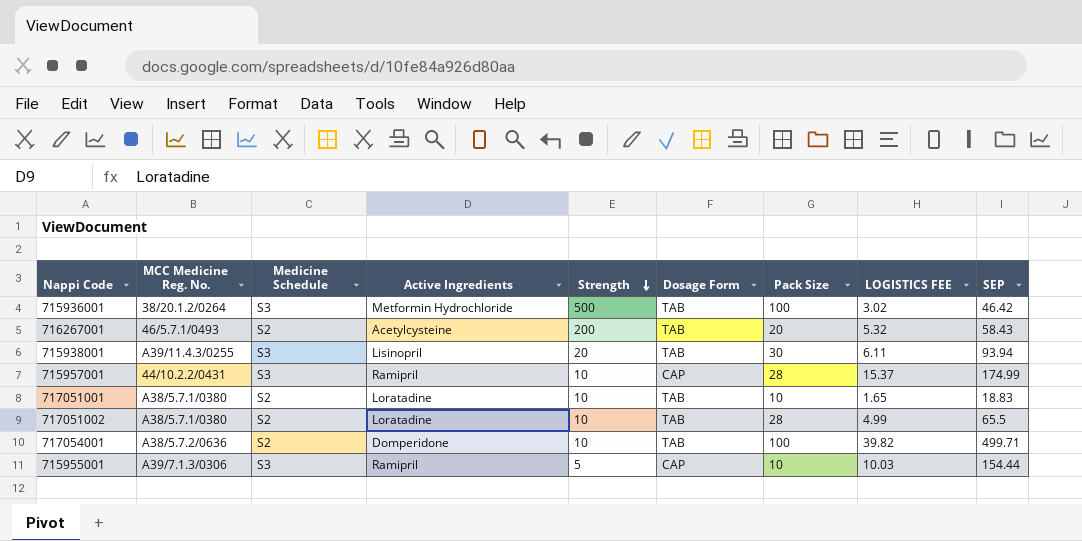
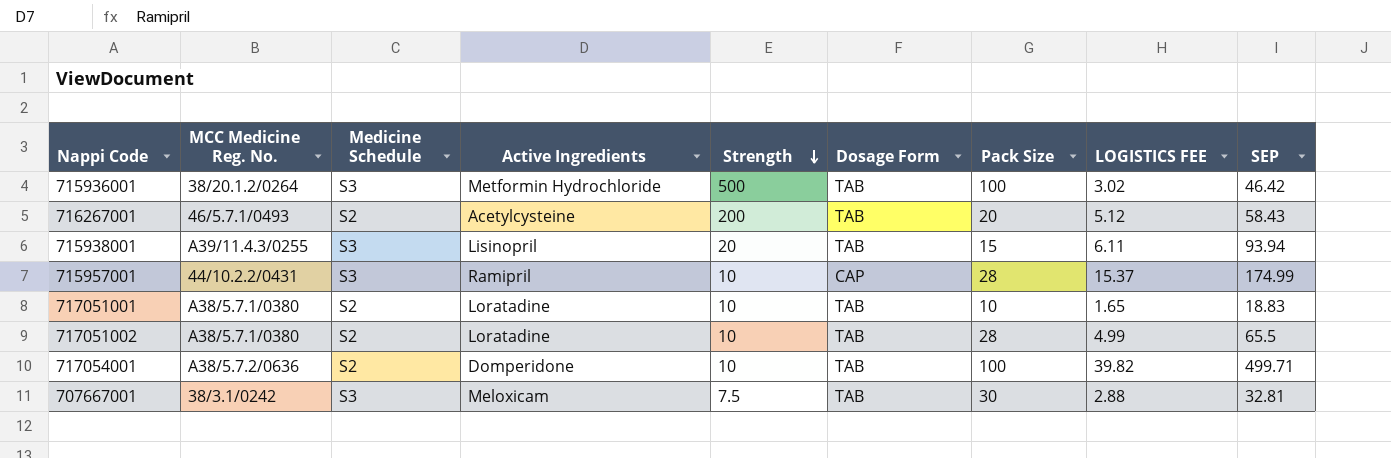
row 715955001: A39/7.1.3/0306 | S3 | Ramipril | 5 | CAP | 10 | 10.03 | 154.44 -> none
716267001 | LOGISTICS FEE: 5.32 -> 5.12
715938001 | Pack Size: 30 -> 15
row 707667001: none -> 38/3.1/0242 | S3 | Meloxicam | 7.5 | TAB | 30 | 2.88 | 32.81

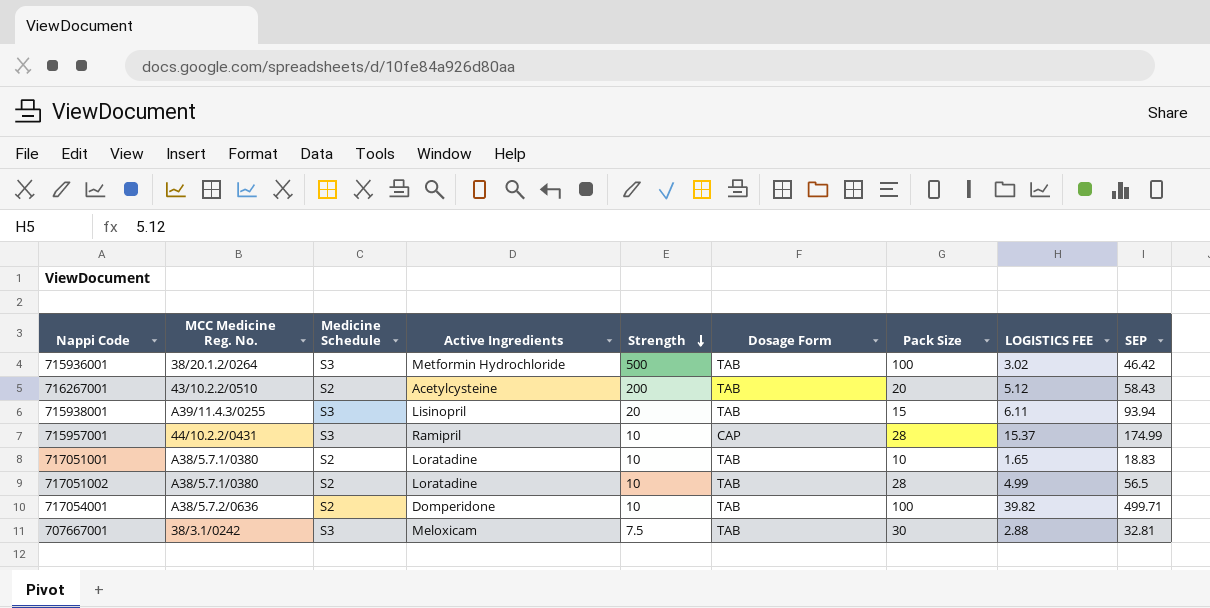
716267001 | MCC Medicine Reg. No.: 46/5.7.1/0493 -> 43/10.2.2/0510
717051002 | SEP: 65.5 -> 56.5

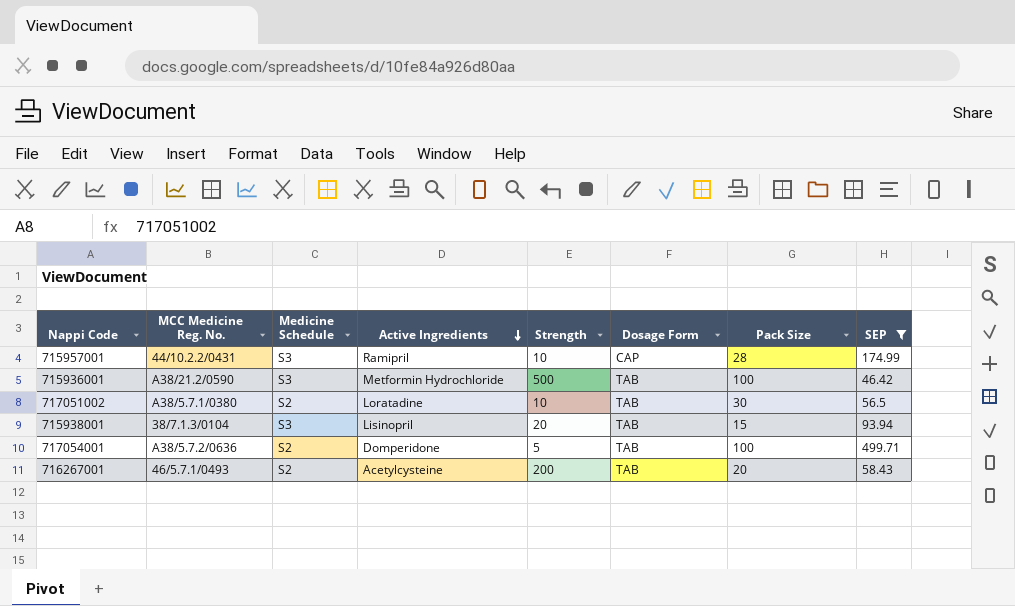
filter: none -> SEP >= 46.42
row order: Strength descending -> Active Ingredients descending
column LOGISTICS FEE | position: 8 -> none
715936001 | MCC Medicine Reg. No.: 38/20.1.2/0264 -> A38/21.2/0590
717051002 | Pack Size: 28 -> 30
715938001 | MCC Medicine Reg. No.: A39/11.4.3/0255 -> 38/7.1.3/0104
717054001 | Strength: 10 -> 5
716267001 | MCC Medicine Reg. No.: 43/10.2.2/0510 -> 46/5.7.1/0493

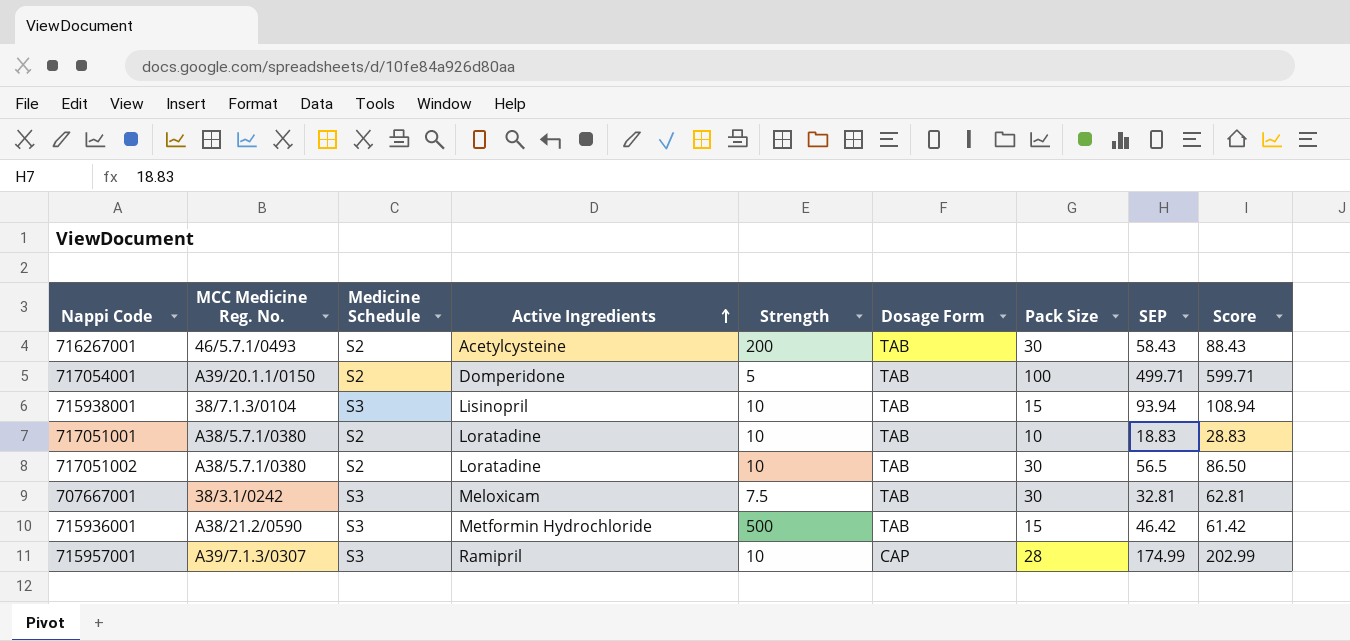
filter: SEP >= 46.42 -> none
row order: Active Ingredients descending -> Active Ingredients ascending
column Score | formula: none -> [Pack Size] + [SEP]
716267001 | Pack Size: 20 -> 30
717054001 | MCC Medicine Reg. No.: A38/5.7.2/0636 -> A39/20.1.1/0150
715938001 | Strength: 20 -> 10
715936001 | Pack Size: 100 -> 15
715957001 | MCC Medicine Reg. No.: 44/10.2.2/0431 -> A39/7.1.3/0307

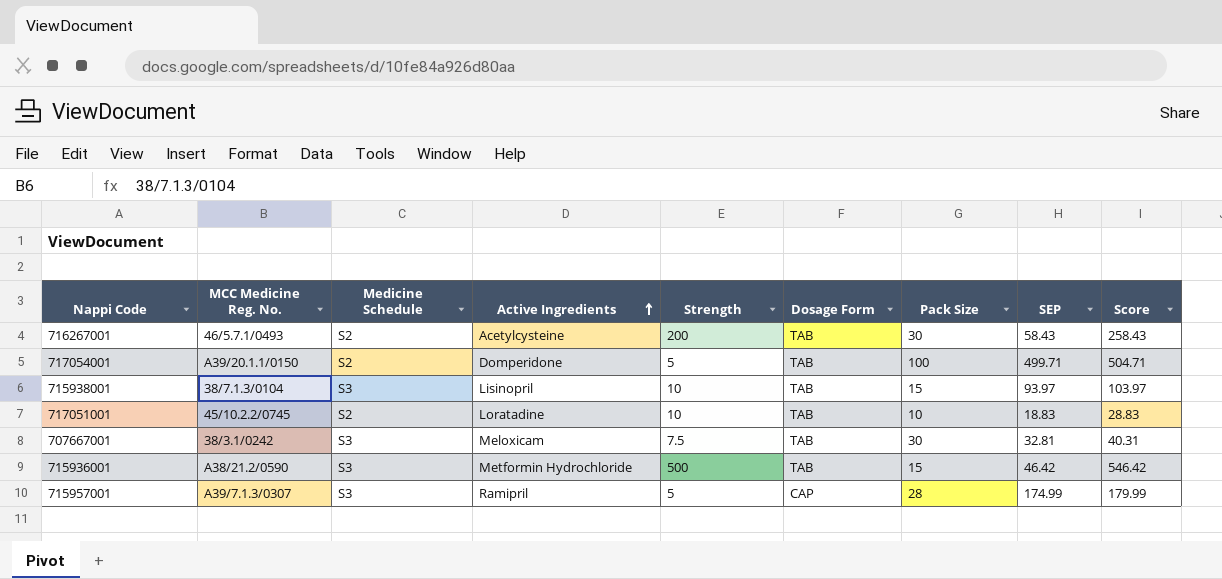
column Score | formula: [Pack Size] + [SEP] -> [Strength] + [SEP]
row 717051002: A38/5.7.1/0380 | S2 | Loratadine | 10 | TAB | 30 | 56.5 | 86.50 -> none
715938001 | SEP: 93.94 -> 93.97
717051001 | MCC Medicine Reg. No.: A38/5.7.1/0380 -> 45/10.2.2/0745
715957001 | Strength: 10 -> 5

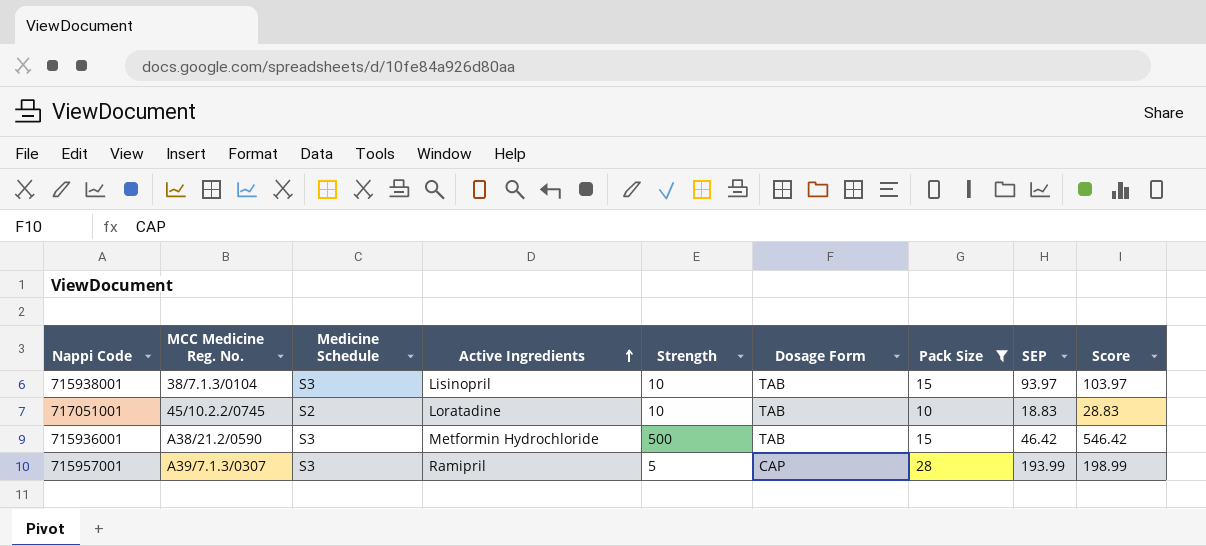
filter: none -> Pack Size <= 28
715957001 | SEP: 174.99 -> 193.99
715957001 | Score: 179.99 -> 198.99

